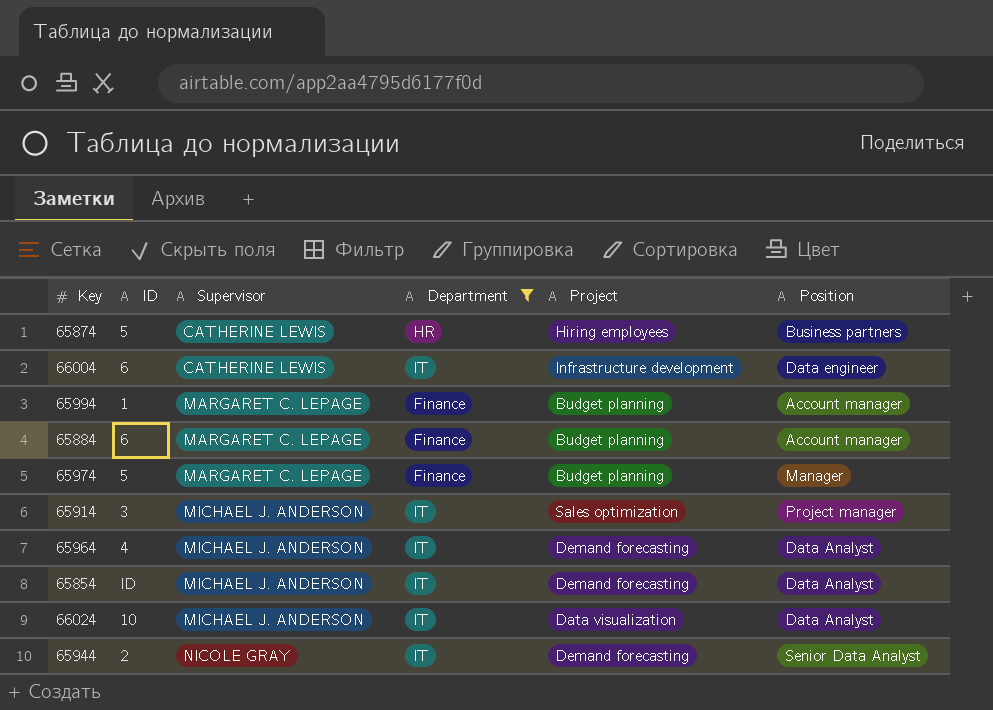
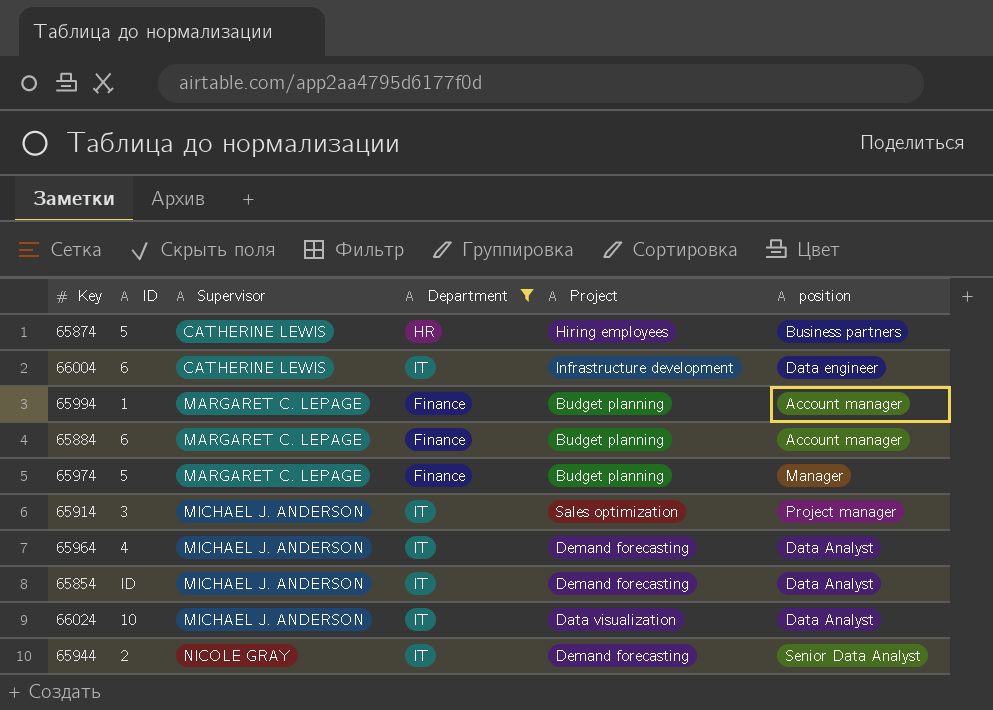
column name: Position -> position

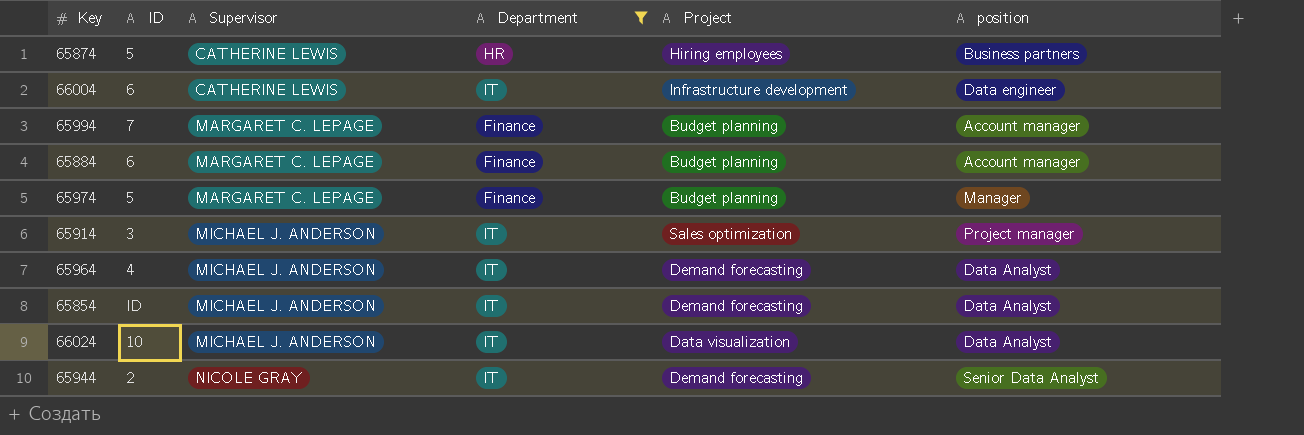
65994 | ID: 1 -> 7

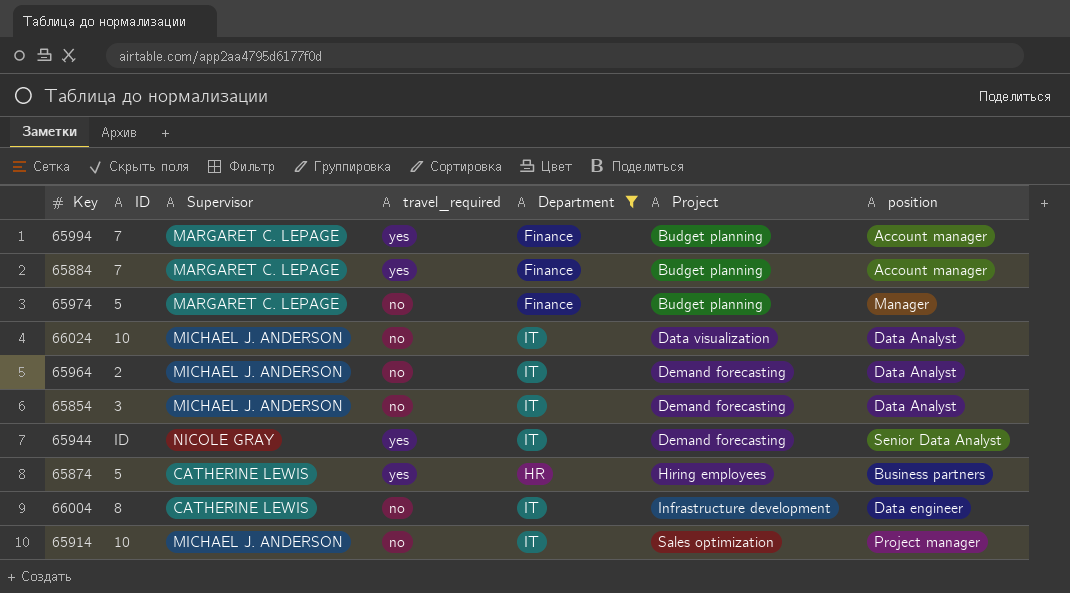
row order: Supervisor ascending -> Project ascending
column travel_required | position: none -> 4
65884 | ID: 6 -> 7
65964 | ID: 4 -> 2
65854 | ID: ID -> 3
65944 | ID: 2 -> ID
66004 | ID: 6 -> 8
65914 | ID: 3 -> 10

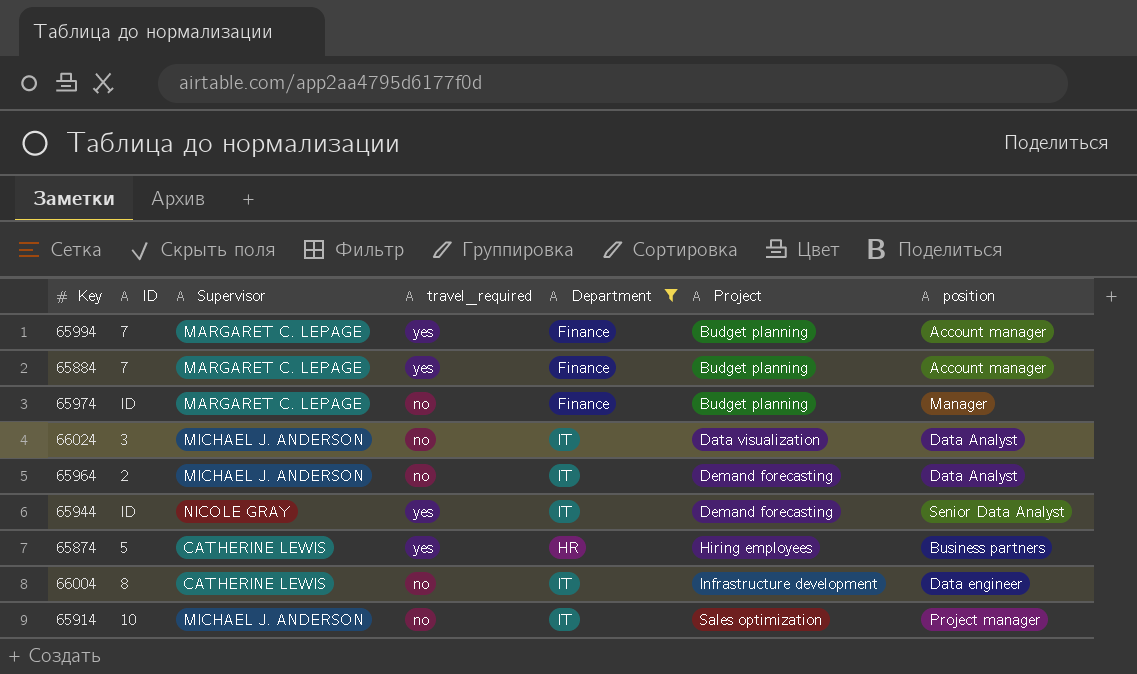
row 65854: 3 | MICHAEL J. ANDERSON | no | IT | Demand forecasting | Data Analyst -> none
65974 | ID: 5 -> ID
66024 | ID: 10 -> 3

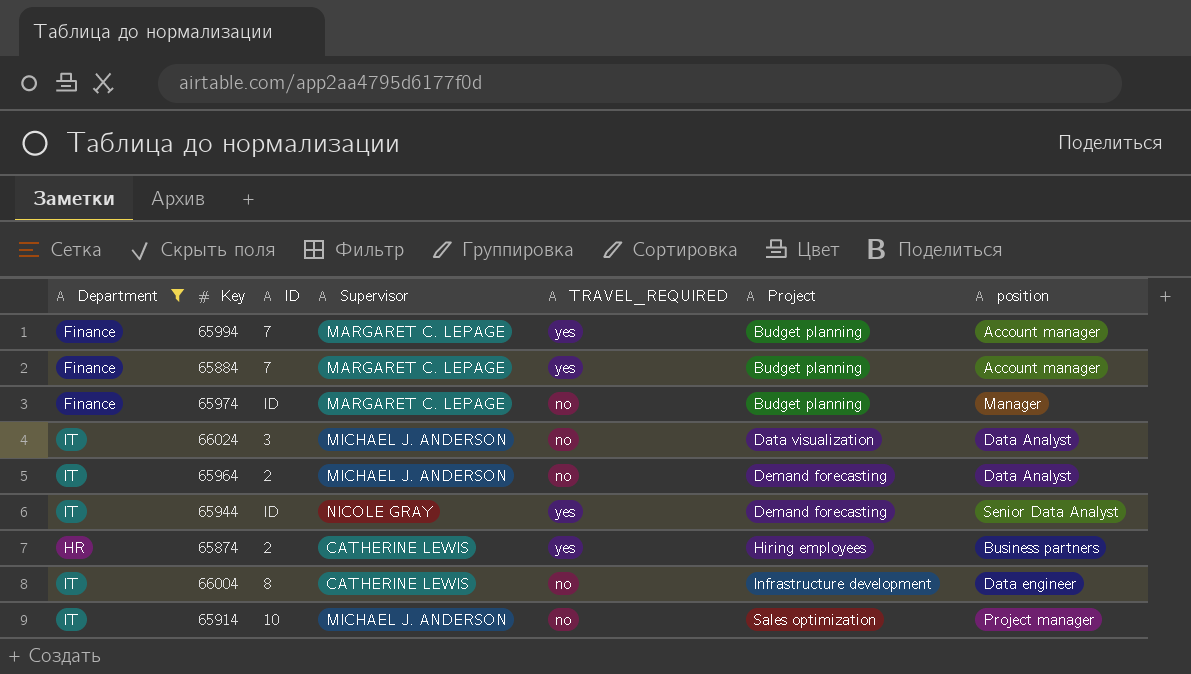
column Department | position: 5 -> 1
column name: travel_required -> TRAVEL_REQUIRED
65874 | ID: 5 -> 2

